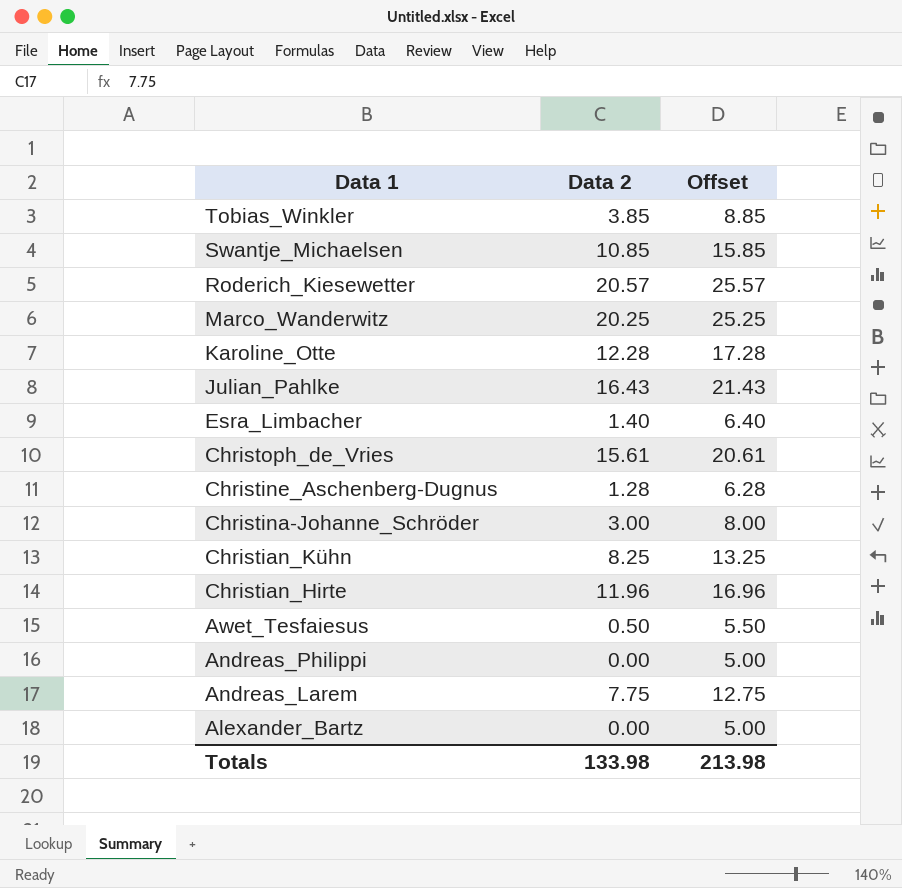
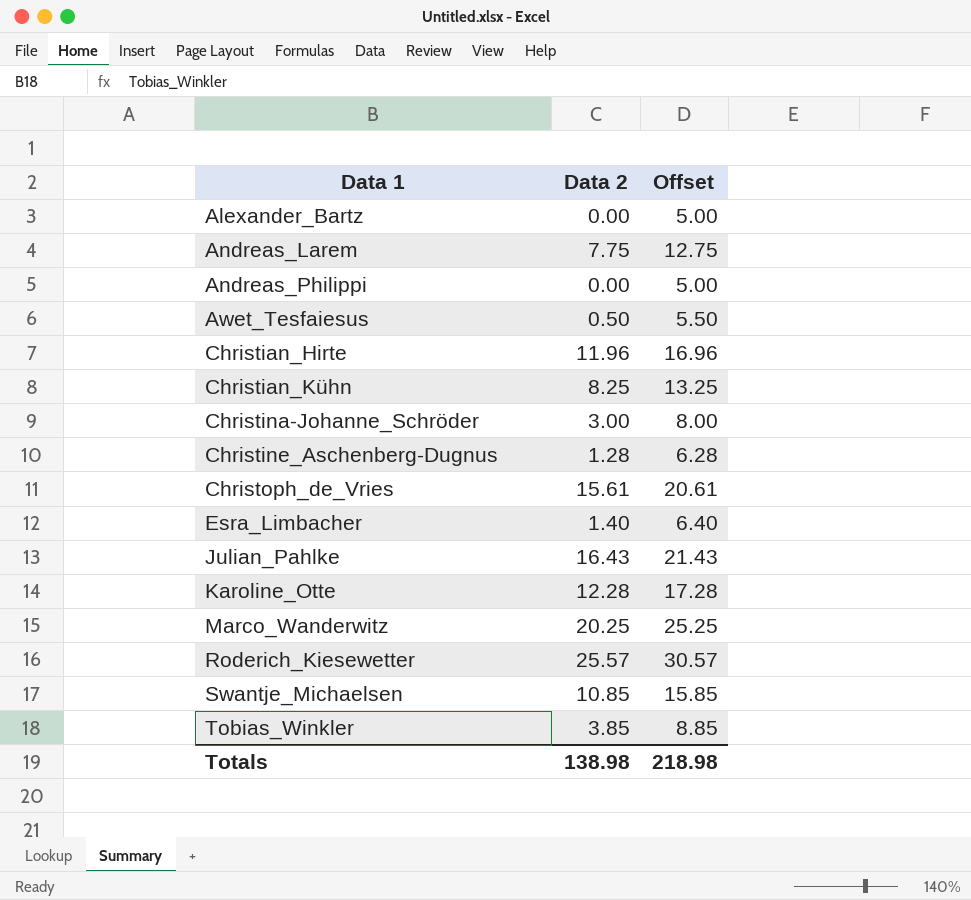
row order: Data 1 descending -> Data 1 ascending
Roderich_Kiesewetter | Data 2: 20.57 -> 25.57
Roderich_Kiesewetter | Offset: 25.57 -> 30.57
Totals | Data 2: 133.98 -> 138.98
Totals | Offset: 213.98 -> 218.98

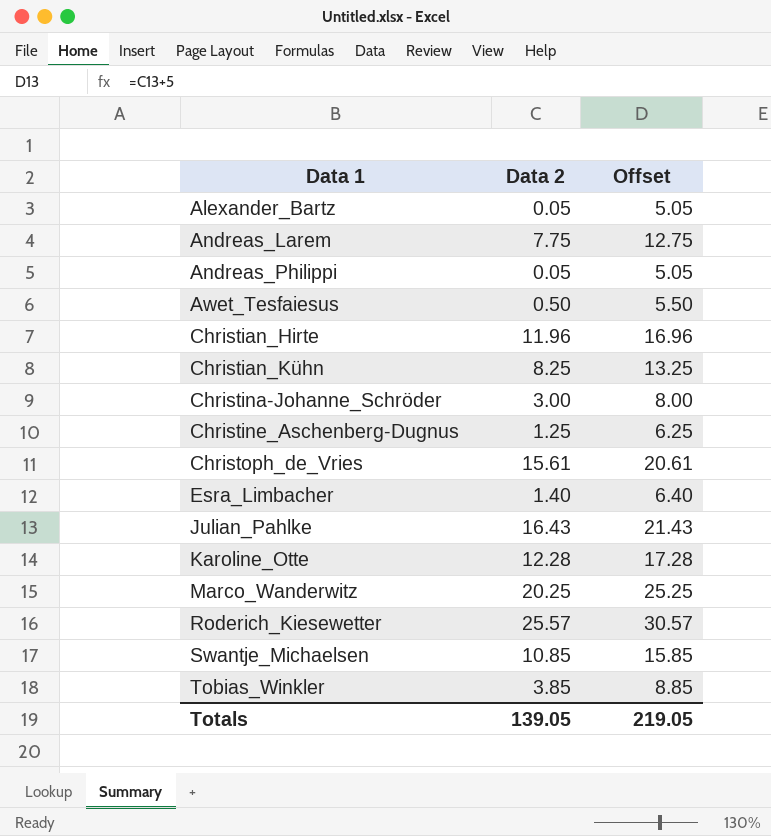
Alexander_Bartz | Data 2: 0.00 -> 0.05
Alexander_Bartz | Offset: 5.00 -> 5.05
Andreas_Philippi | Data 2: 0.00 -> 0.05
Andreas_Philippi | Offset: 5.00 -> 5.05
Christine_Aschenberg-Dugnus | Data 2: 1.28 -> 1.25
Christine_Aschenberg-Dugnus | Offset: 6.28 -> 6.25
Totals | Data 2: 138.98 -> 139.05
Totals | Offset: 218.98 -> 219.05

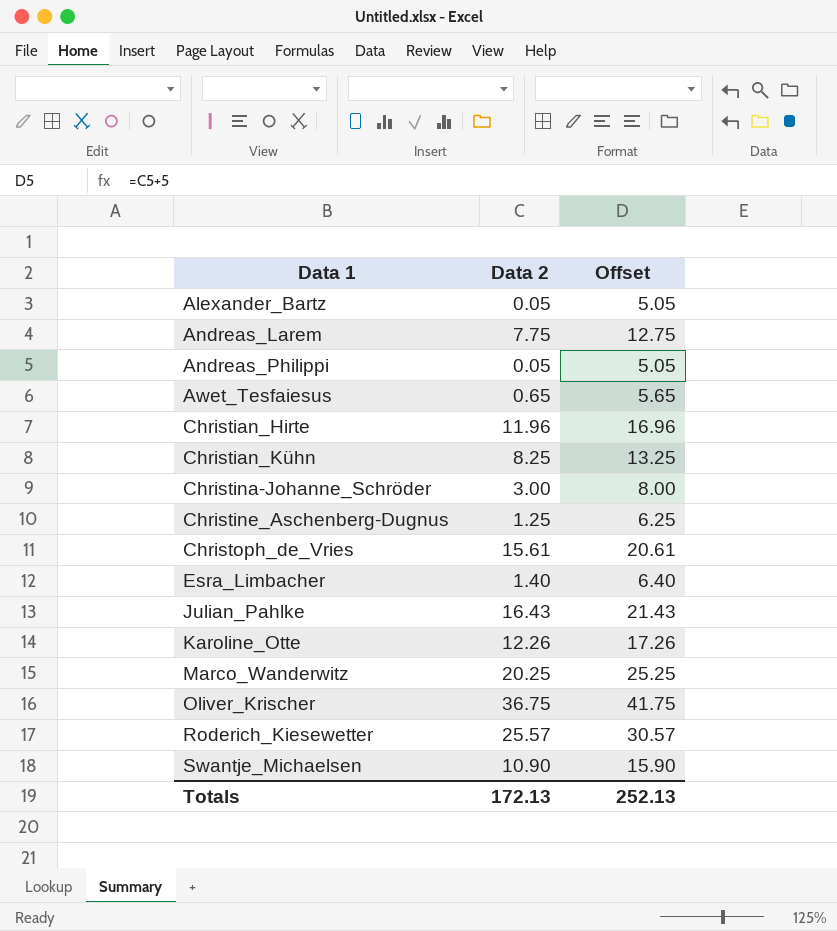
row Tobias_Winkler: 3.85 | 8.85 -> none
Awet_Tesfaiesus | Data 2: 0.50 -> 0.65
Awet_Tesfaiesus | Offset: 5.50 -> 5.65
Karoline_Otte | Data 2: 12.28 -> 12.26
Karoline_Otte | Offset: 17.28 -> 17.26
row Oliver_Krischer: none -> 36.75 | 41.75
Swantje_Michaelsen | Data 2: 10.85 -> 10.90
Swantje_Michaelsen | Offset: 15.85 -> 15.90
Totals | Data 2: 139.05 -> 172.13
Totals | Offset: 219.05 -> 252.13

